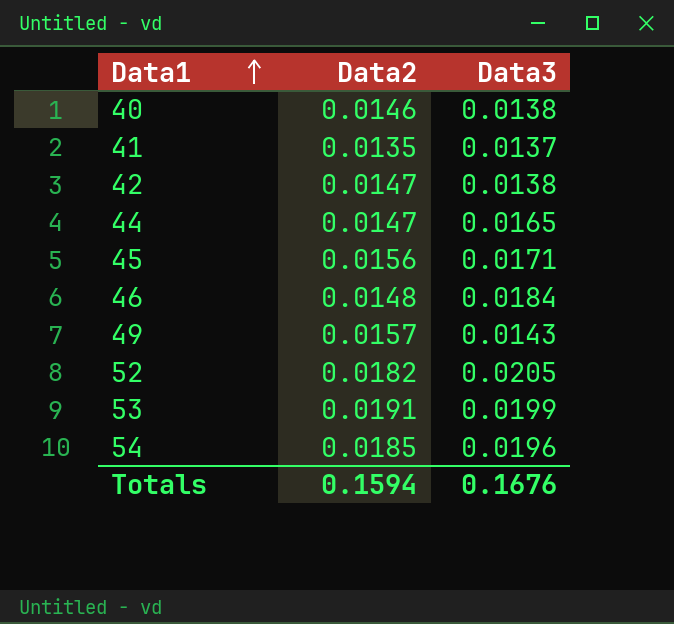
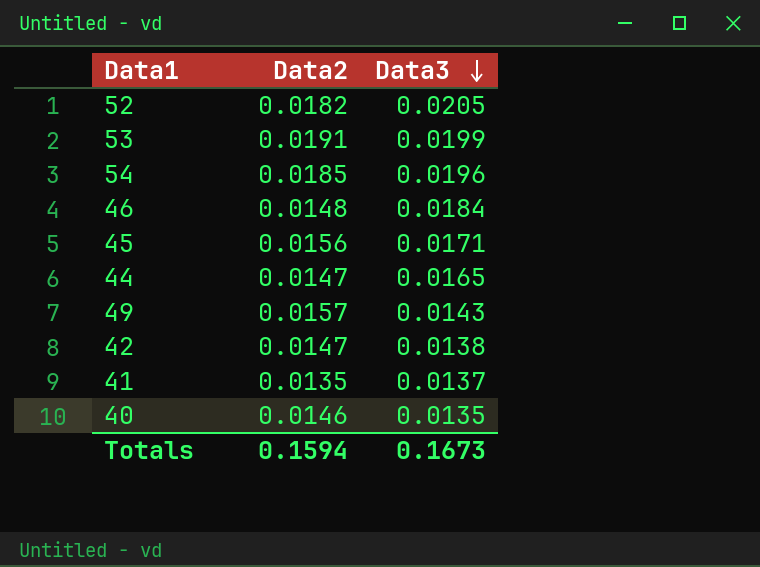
row order: Data1 ascending -> Data3 descending
40 | Data3: 0.0138 -> 0.0135
Totals | Data3: 0.1676 -> 0.1673

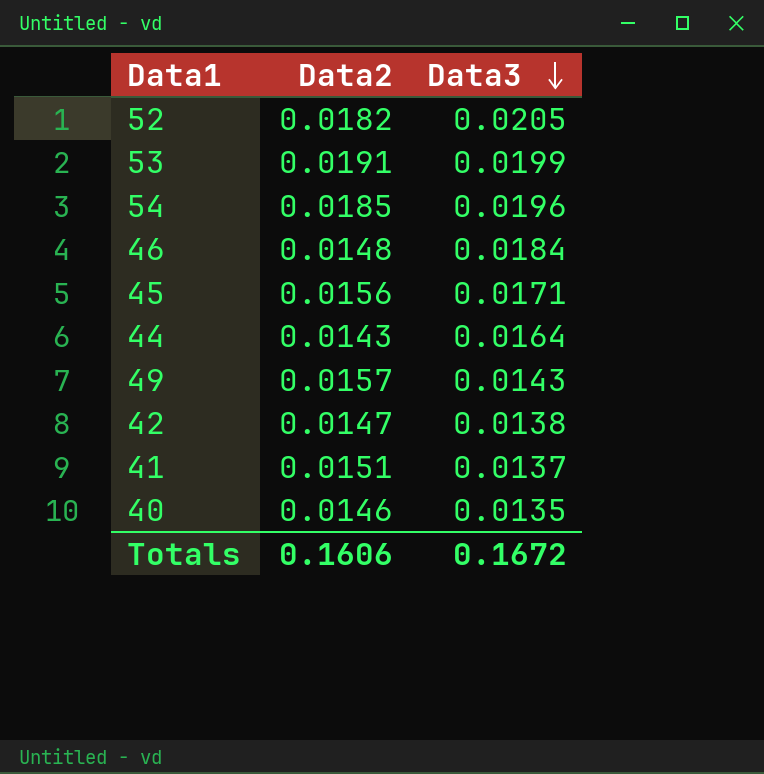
44 | Data2: 0.0147 -> 0.0143
44 | Data3: 0.0165 -> 0.0164
41 | Data2: 0.0135 -> 0.0151
Totals | Data2: 0.1594 -> 0.1606
Totals | Data3: 0.1673 -> 0.1672

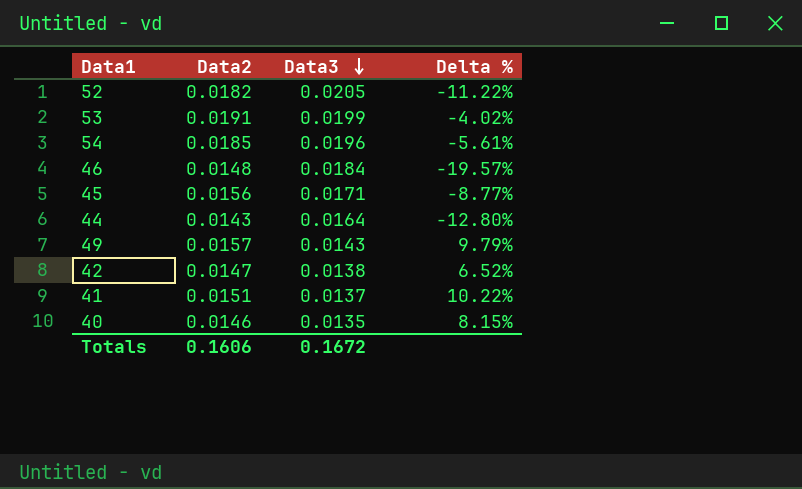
column Delta % | formula: none -> ([Data2] - [Data3]) / [Data3]

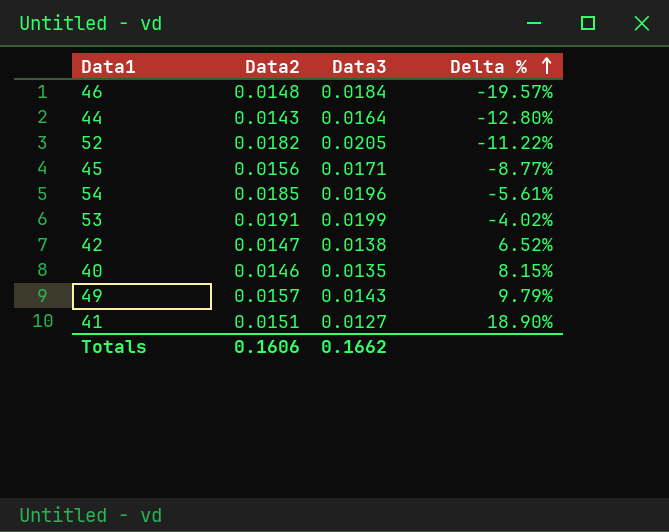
row order: Data3 descending -> Delta % ascending
41 | Data3: 0.0137 -> 0.0127
41 | Delta %: 10.22% -> 18.90%
Totals | Data3: 0.1672 -> 0.1662

